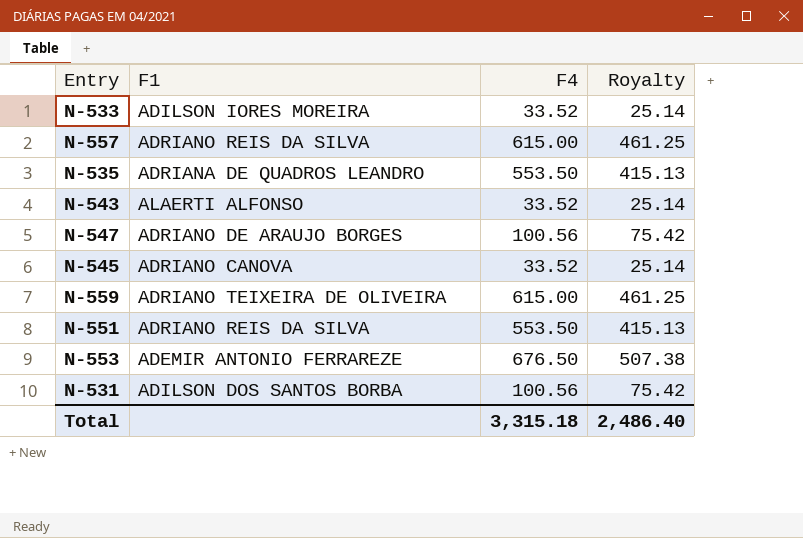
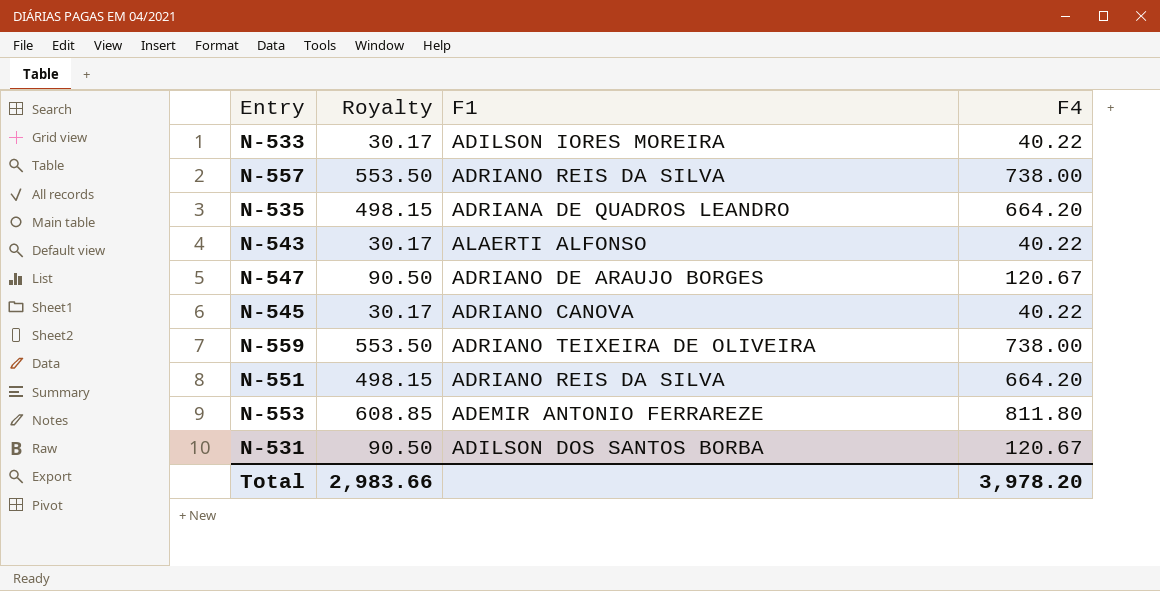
column Royalty | position: 4 -> 2
N-533 | Royalty: 25.14 -> 30.17
N-533 | F4: 33.52 -> 40.22
N-557 | Royalty: 461.25 -> 553.50
N-557 | F4: 615.00 -> 738.00
N-535 | Royalty: 415.13 -> 498.15
N-535 | F4: 553.50 -> 664.20
N-543 | Royalty: 25.14 -> 30.17
N-543 | F4: 33.52 -> 40.22
N-547 | Royalty: 75.42 -> 90.50
N-547 | F4: 100.56 -> 120.67
N-545 | Royalty: 25.14 -> 30.17
N-545 | F4: 33.52 -> 40.22
N-559 | Royalty: 461.25 -> 553.50
N-559 | F4: 615.00 -> 738.00
N-551 | Royalty: 415.13 -> 498.15
N-551 | F4: 553.50 -> 664.20
N-553 | Royalty: 507.38 -> 608.85
N-553 | F4: 676.50 -> 811.80
N-531 | Royalty: 75.42 -> 90.50
N-531 | F4: 100.56 -> 120.67
Total | Royalty: 2,486.40 -> 2,983.66
Total | F4: 3,315.18 -> 3,978.20

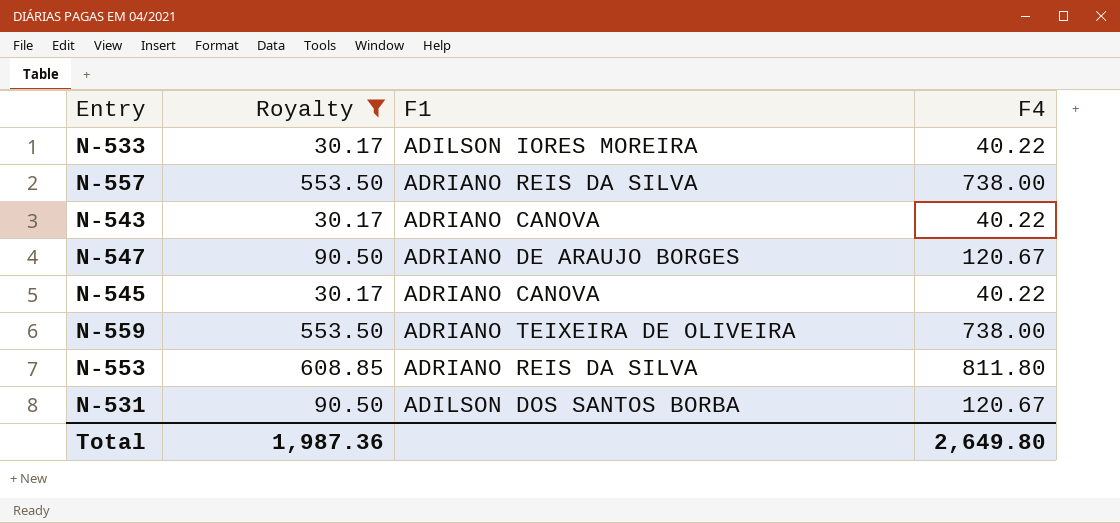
filter: none -> Royalty != 498.15
N-543 | F1: ALAERTI ALFONSO -> ADRIANO CANOVA
N-553 | F1: ADEMIR ANTONIO FERRAREZE -> ADRIANO REIS DA SILVA
Total | Royalty: 2,983.66 -> 1,987.36
Total | F4: 3,978.20 -> 2,649.80

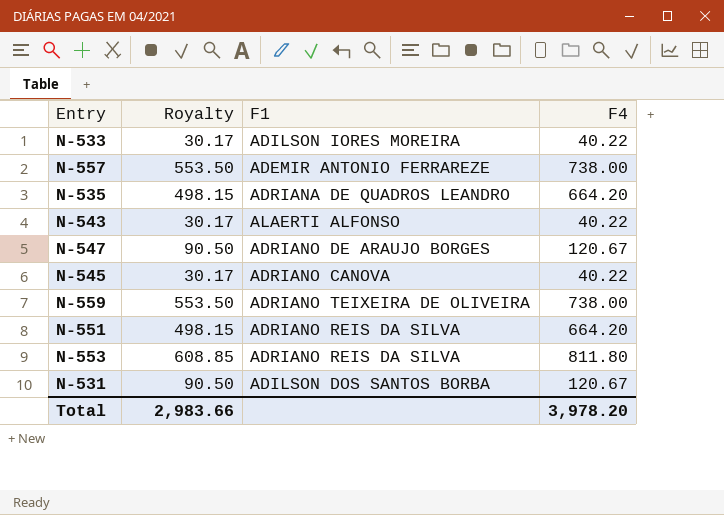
filter: Royalty != 498.15 -> none
N-557 | F1: ADRIANO REIS DA SILVA -> ADEMIR ANTONIO FERRAREZE
N-543 | F1: ADRIANO CANOVA -> ALAERTI ALFONSO
Total | Royalty: 1,987.36 -> 2,983.66
Total | F4: 2,649.80 -> 3,978.20

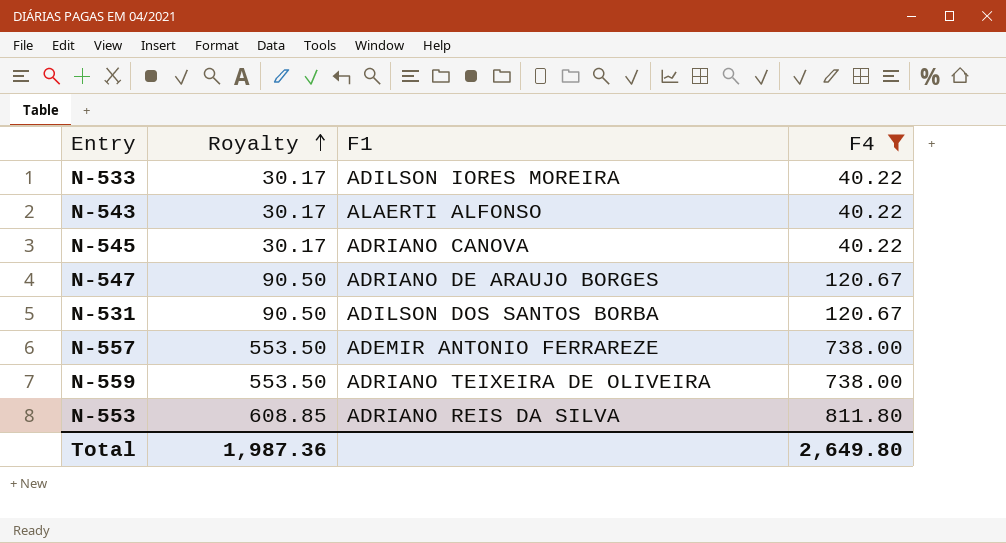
filter: none -> F4 != 664.20
row order: none -> Royalty ascending
Total | Royalty: 2,983.66 -> 1,987.36
Total | F4: 3,978.20 -> 2,649.80

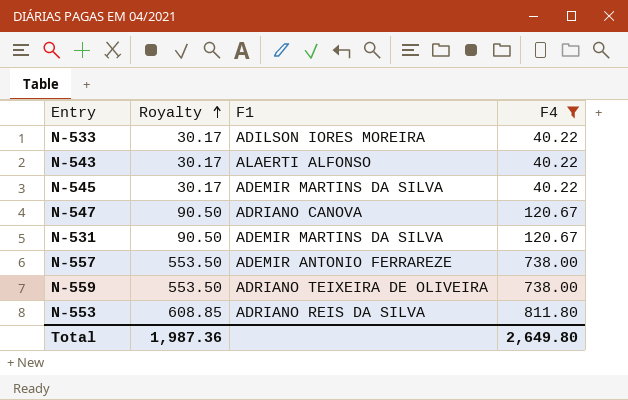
N-545 | F1: ADRIANO CANOVA -> ADEMIR MARTINS DA SILVA
N-547 | F1: ADRIANO DE ARAUJO BORGES -> ADRIANO CANOVA
N-531 | F1: ADILSON DOS SANTOS BORBA -> ADEMIR MARTINS DA SILVA

